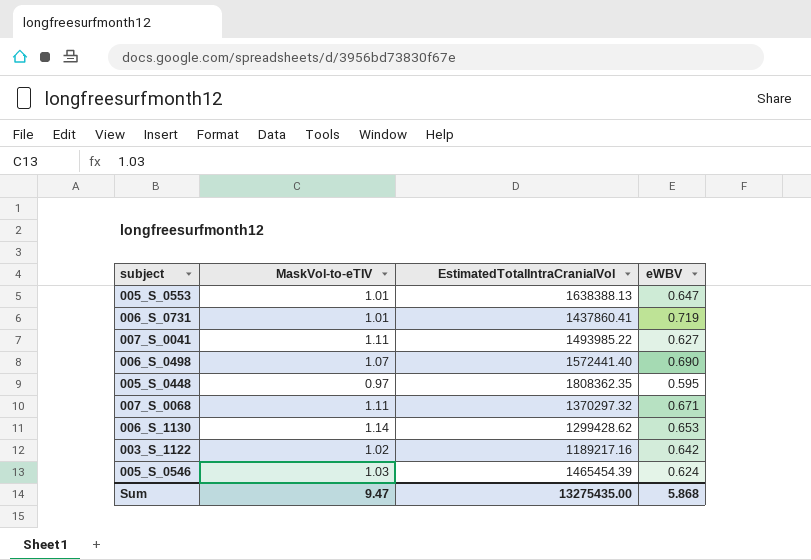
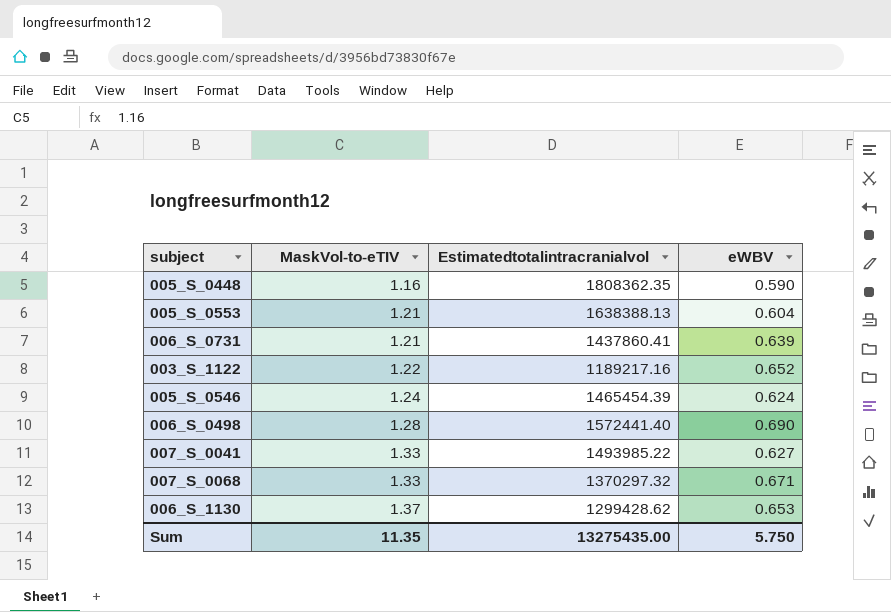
row order: none -> MaskVol-to-eTIV ascending
column name: EstimatedTotalIntraCranialVol -> Estimatedtotalintracranialvol
005_S_0448 | MaskVol-to-eTIV: 0.97 -> 1.16
005_S_0448 | eWBV: 0.595 -> 0.590
005_S_0553 | MaskVol-to-eTIV: 1.01 -> 1.21
005_S_0553 | eWBV: 0.647 -> 0.604
006_S_0731 | MaskVol-to-eTIV: 1.01 -> 1.21
006_S_0731 | eWBV: 0.719 -> 0.639
003_S_1122 | MaskVol-to-eTIV: 1.02 -> 1.22
003_S_1122 | eWBV: 0.642 -> 0.652
005_S_0546 | MaskVol-to-eTIV: 1.03 -> 1.24
006_S_0498 | MaskVol-to-eTIV: 1.07 -> 1.28
007_S_0041 | MaskVol-to-eTIV: 1.11 -> 1.33
007_S_0068 | MaskVol-to-eTIV: 1.11 -> 1.33
006_S_1130 | MaskVol-to-eTIV: 1.14 -> 1.37
Sum | MaskVol-to-eTIV: 9.47 -> 11.35
Sum | eWBV: 5.868 -> 5.750

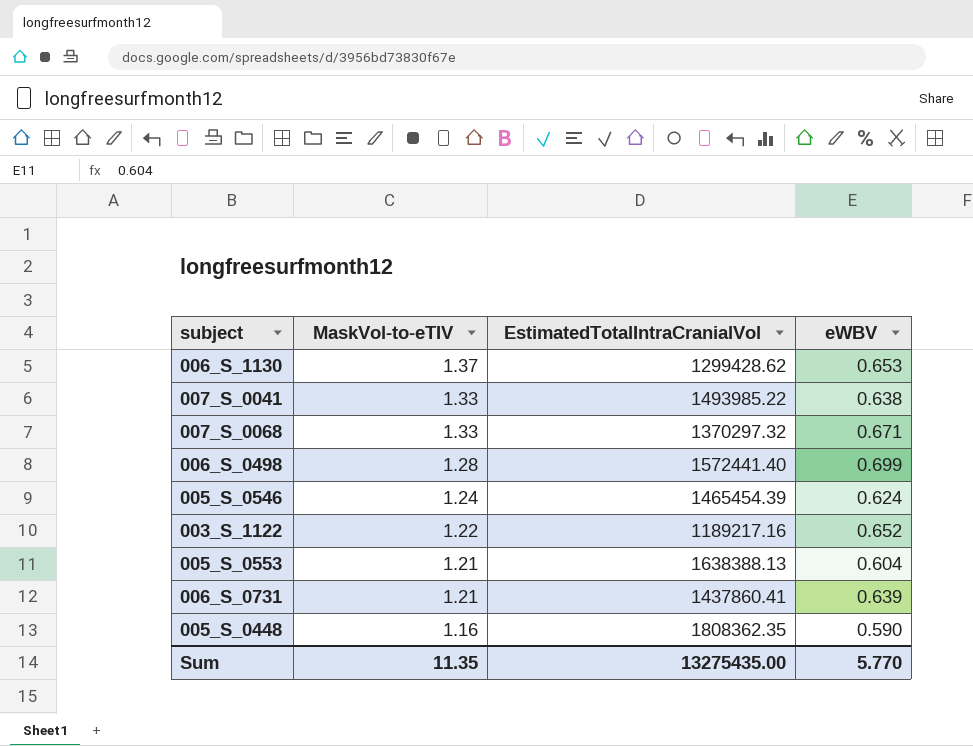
row order: MaskVol-to-eTIV ascending -> MaskVol-to-eTIV descending
column name: Estimatedtotalintracranialvol -> EstimatedTotalIntraCranialVol
007_S_0041 | eWBV: 0.627 -> 0.638
006_S_0498 | eWBV: 0.690 -> 0.699
Sum | eWBV: 5.750 -> 5.770

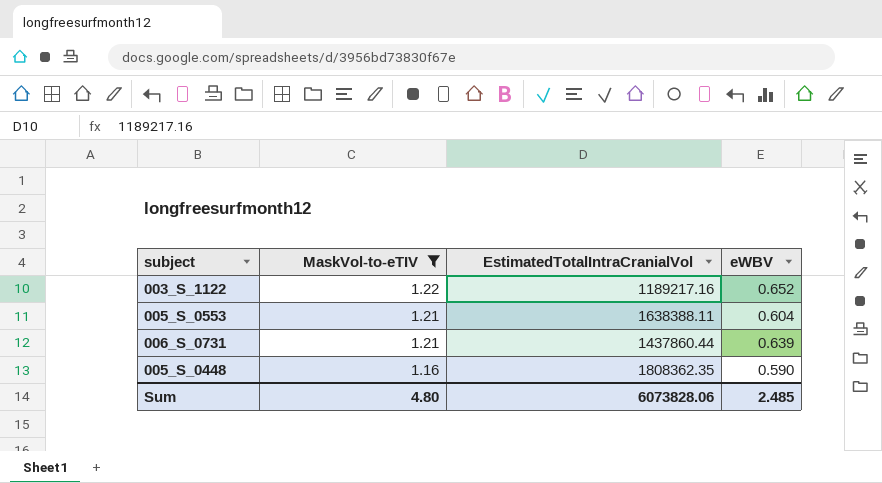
filter: none -> MaskVol-to-eTIV <= 1.22
005_S_0553 | EstimatedTotalIntraCranialVol: 1638388.13 -> 1638388.11
006_S_0731 | EstimatedTotalIntraCranialVol: 1437860.41 -> 1437860.44
Sum | MaskVol-to-eTIV: 11.35 -> 4.80
Sum | EstimatedTotalIntraCranialVol: 13275435.00 -> 6073828.06
Sum | eWBV: 5.770 -> 2.485

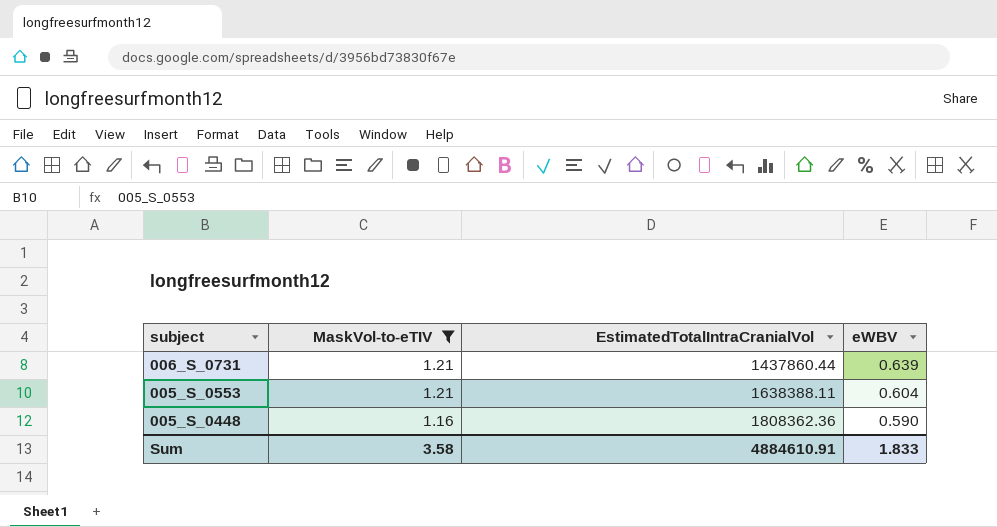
row order: MaskVol-to-eTIV descending -> subject descending
row 003_S_1122: 1.22 | 1189217.16 | 0.652 -> none
005_S_0448 | EstimatedTotalIntraCranialVol: 1808362.35 -> 1808362.36
Sum | MaskVol-to-eTIV: 4.80 -> 3.58
Sum | EstimatedTotalIntraCranialVol: 6073828.06 -> 4884610.91
Sum | eWBV: 2.485 -> 1.833

